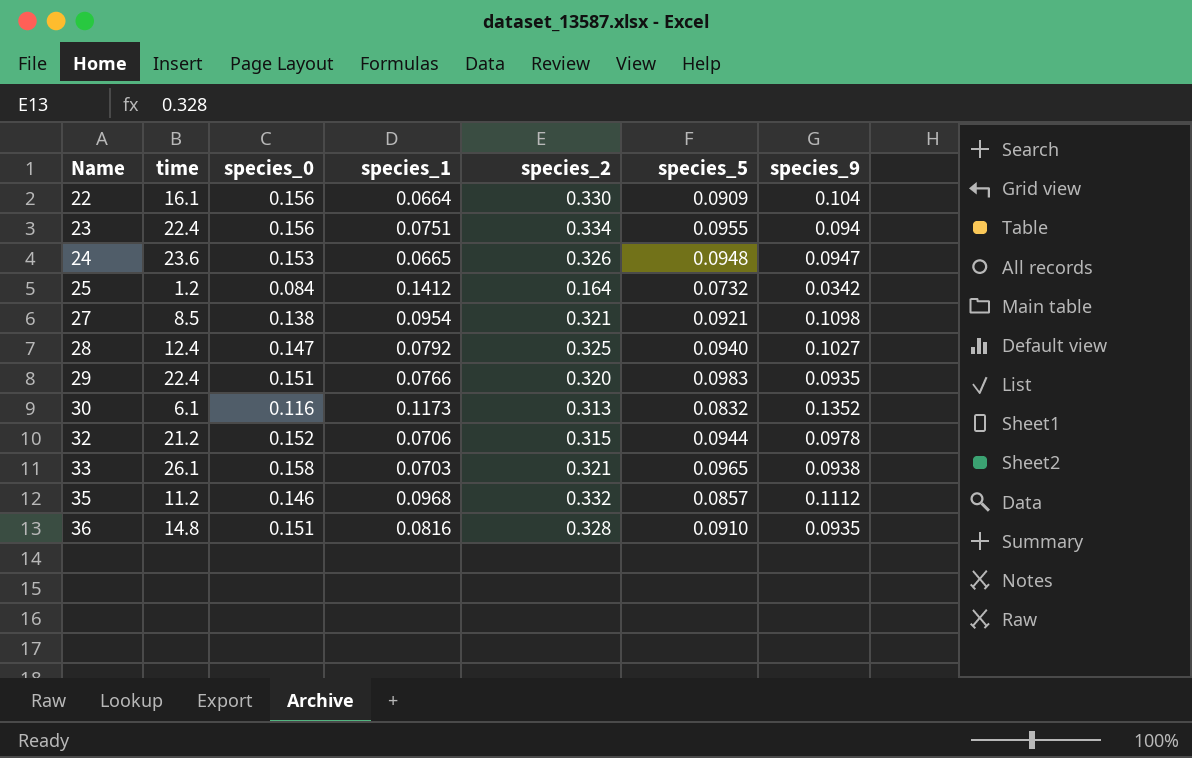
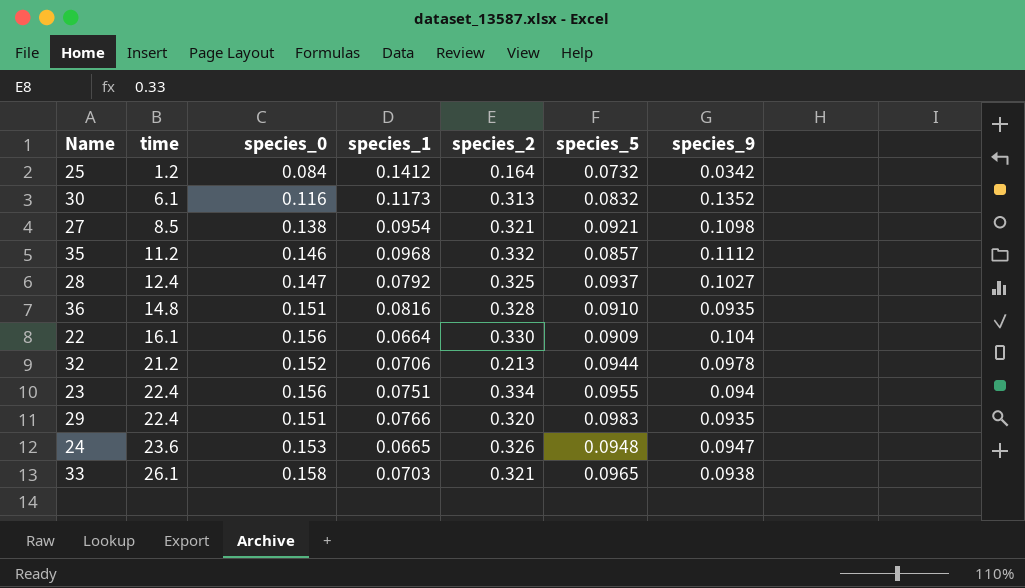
row order: Name ascending -> time ascending
28 | species_5: 0.0940 -> 0.0937
32 | species_2: 0.315 -> 0.213

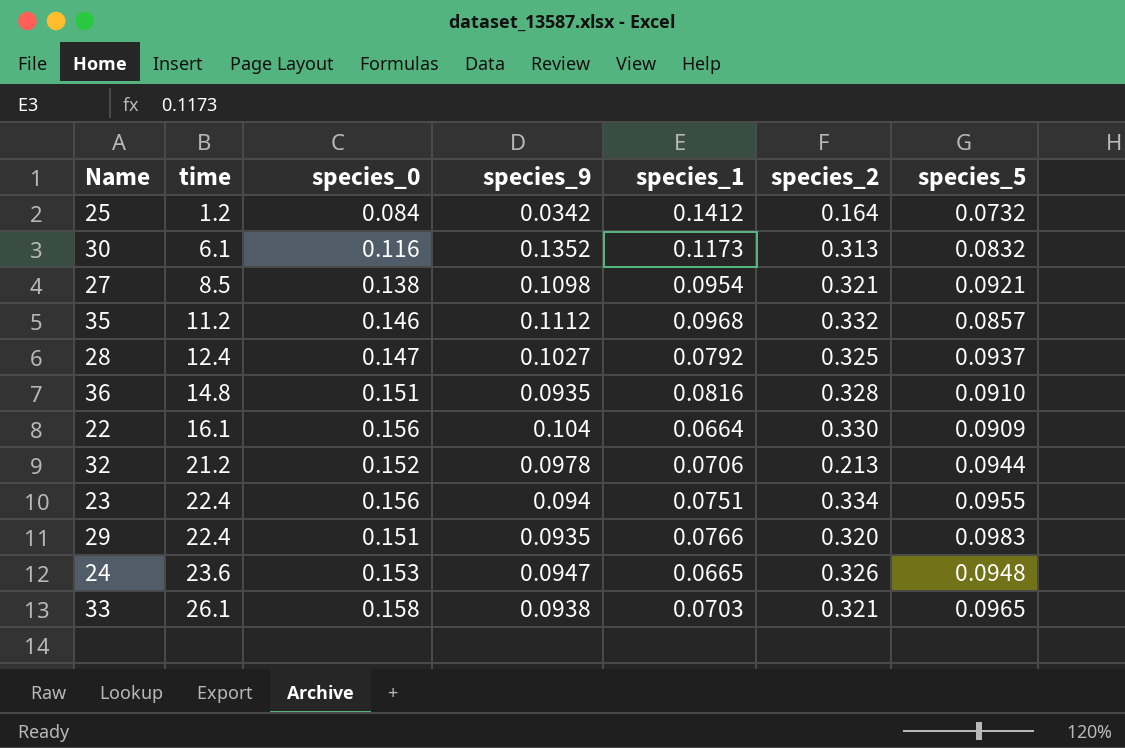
column species_9 | position: 7 -> 4

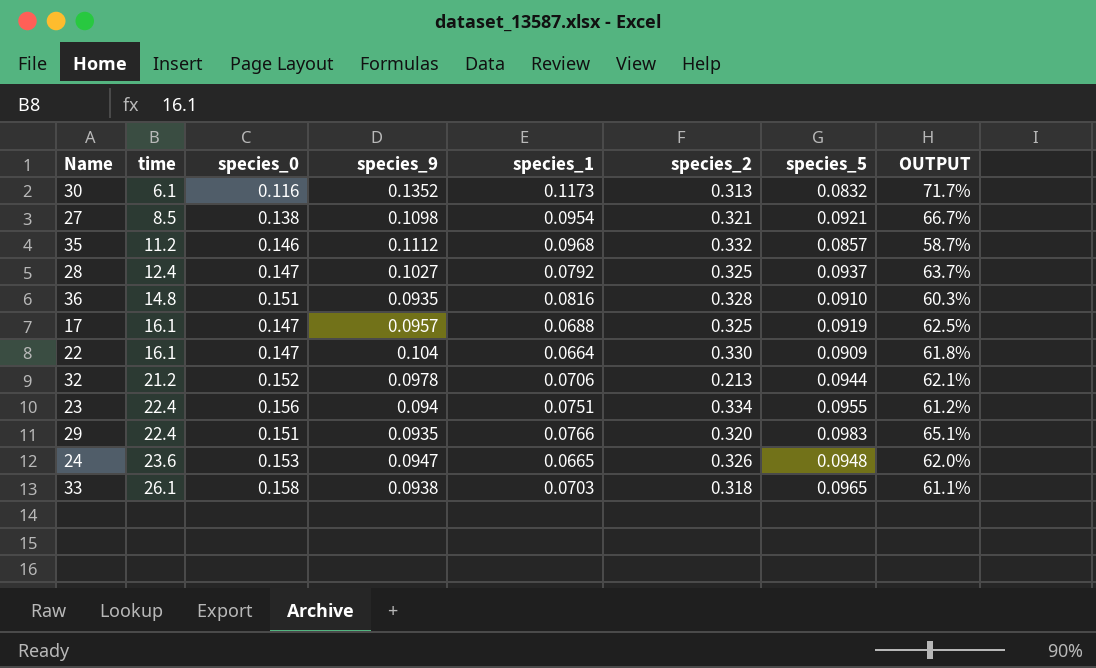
column OUTPUT | formula: none -> [species_5] / [species_0]
row 25: 1.2 | 0.084 | 0.0342 | 0.1412 | 0.164 | 0.0732 -> none
row 17: none -> 16.1 | 0.147 | 0.0957 | 0.0688 | 0.325 | 0.0919 | 62.5%
22 | species_0: 0.156 -> 0.147
33 | species_2: 0.321 -> 0.318

